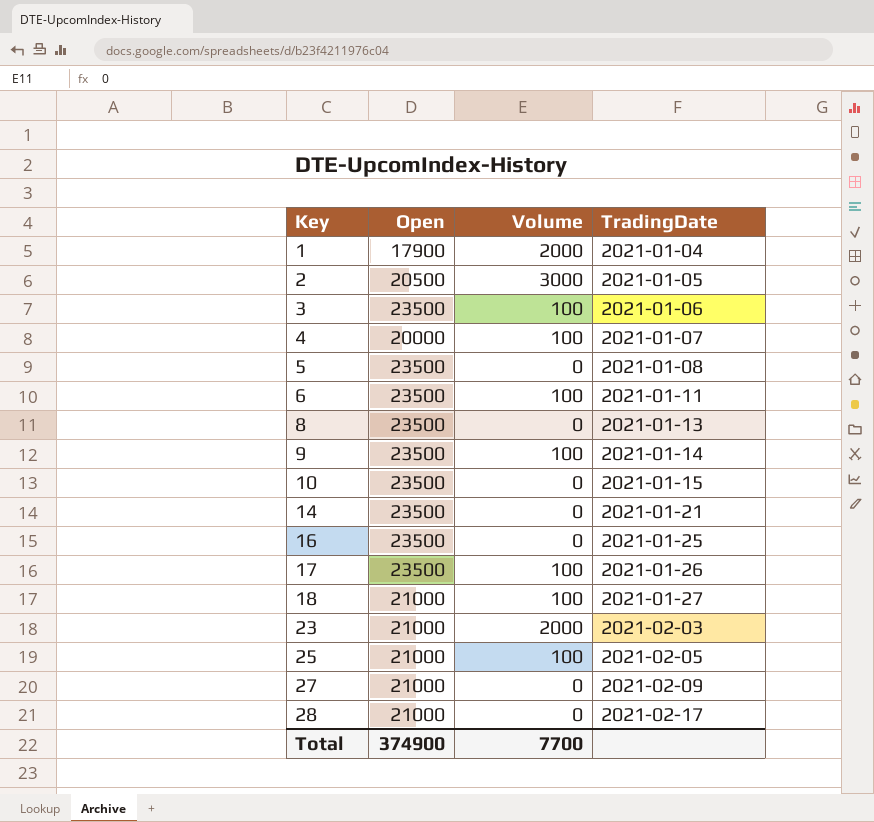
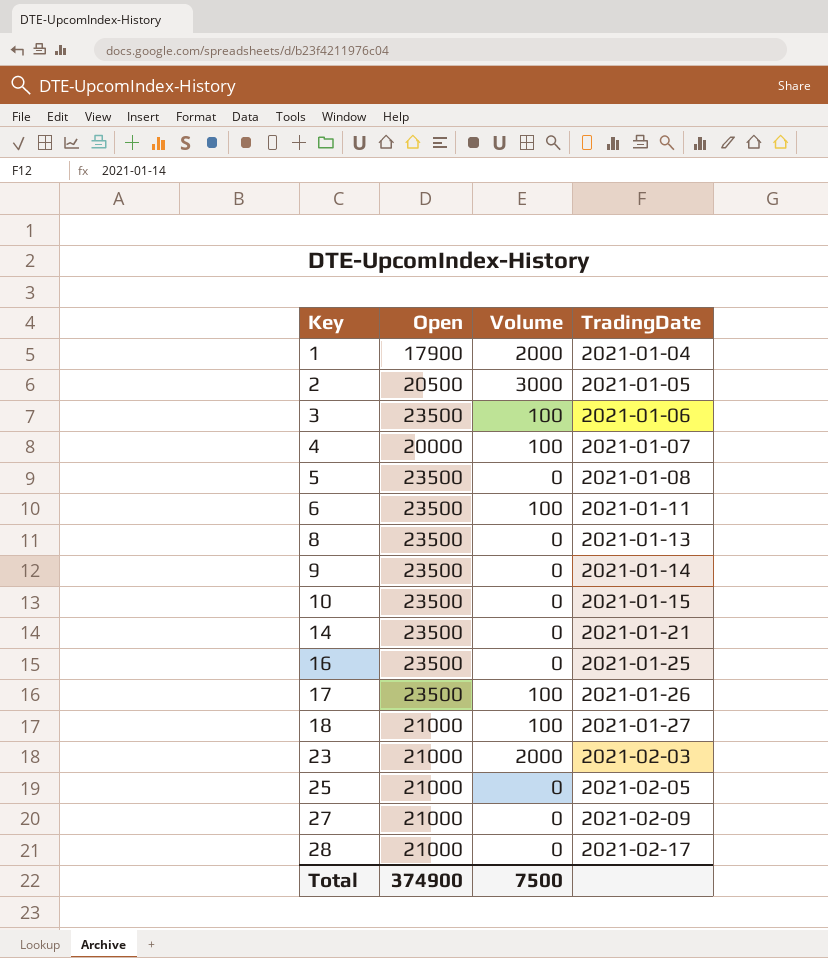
9 | Volume: 100 -> 0
25 | Volume: 100 -> 0
Total | Volume: 7700 -> 7500

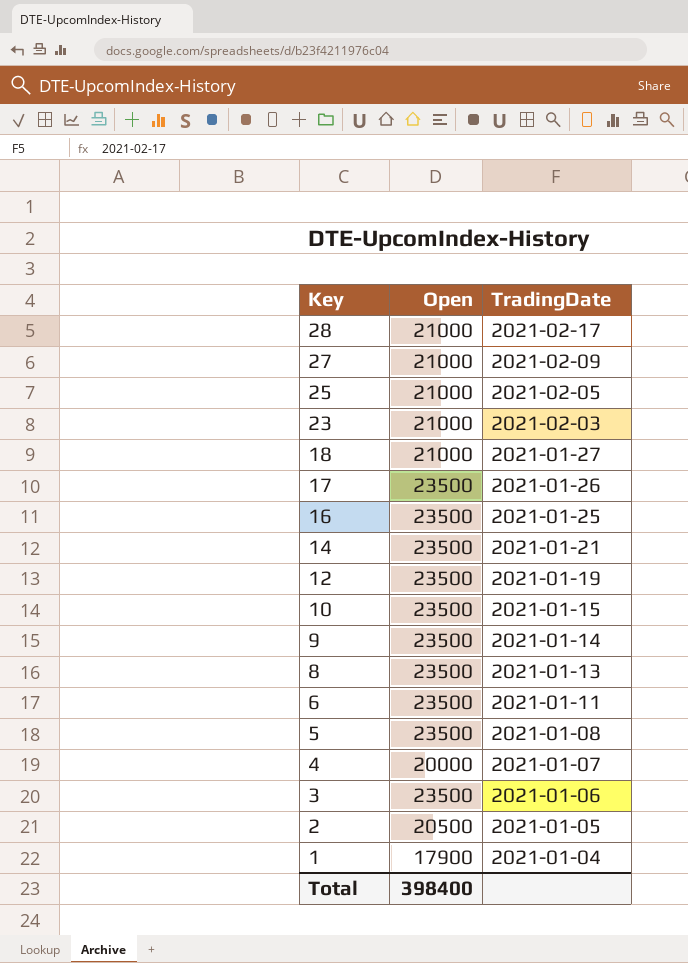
row order: Key ascending -> Key descending
column Volume | position: 3 -> none
row 12: none -> 23500 | 2021-01-19
Total | Open: 374900 -> 398400

